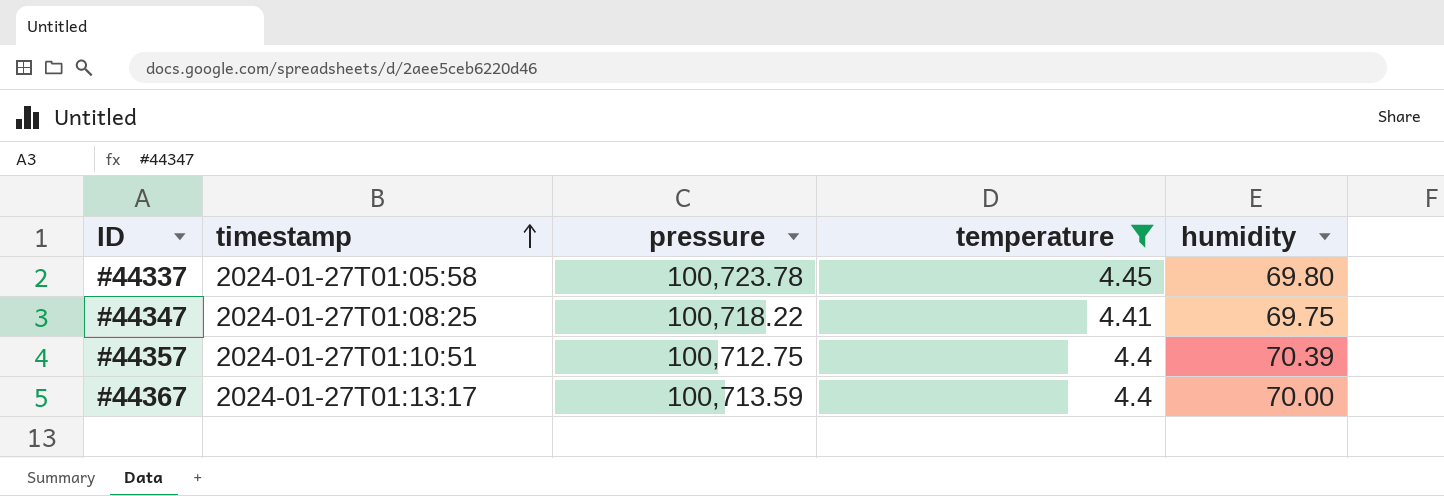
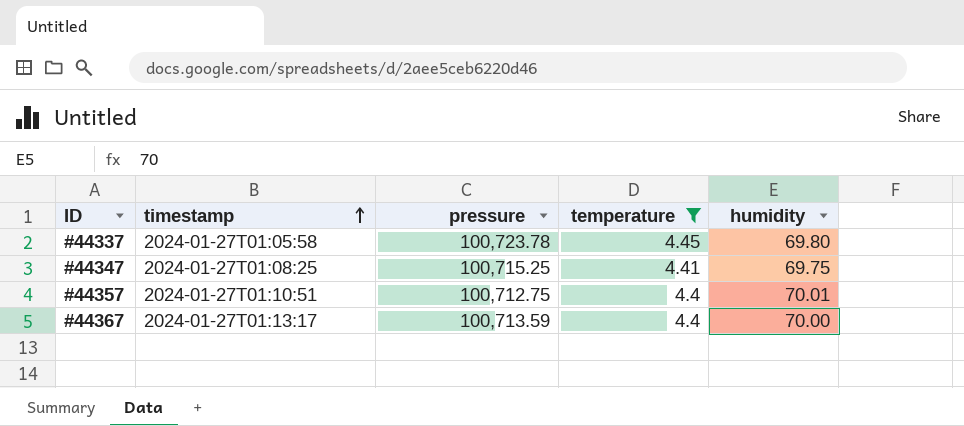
#44347 | pressure: 100,718.22 -> 100,715.25
#44357 | humidity: 70.39 -> 70.01

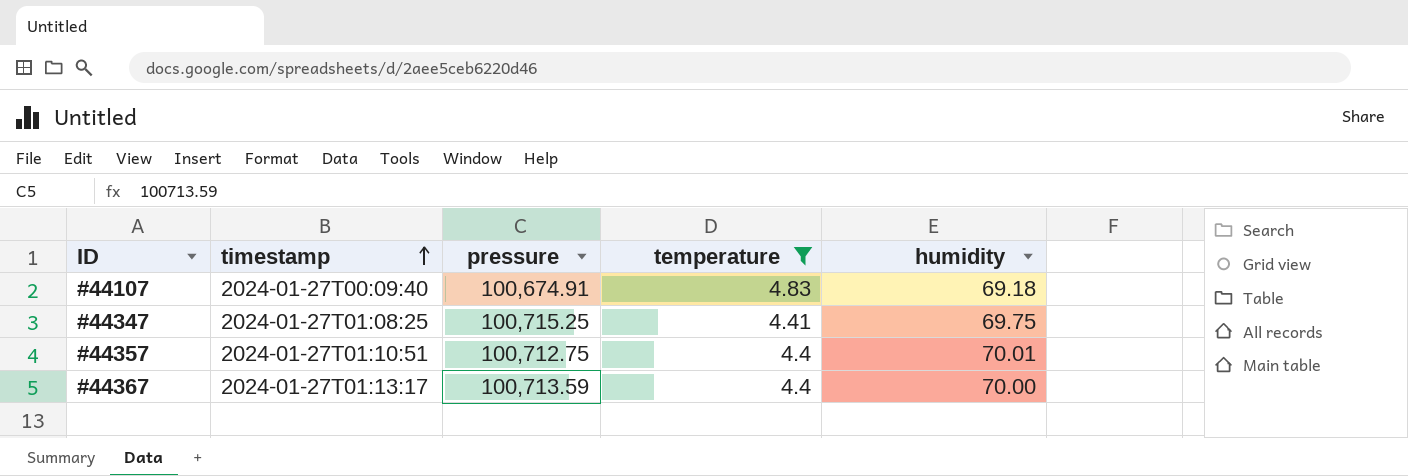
row #44337: 2024-01-27T01:05:58 | 100,723.78 | 4.45 | 69.80 -> none
row #44107: none -> 2024-01-27T00:09:40 | 100,674.91 | 4.83 | 69.18

